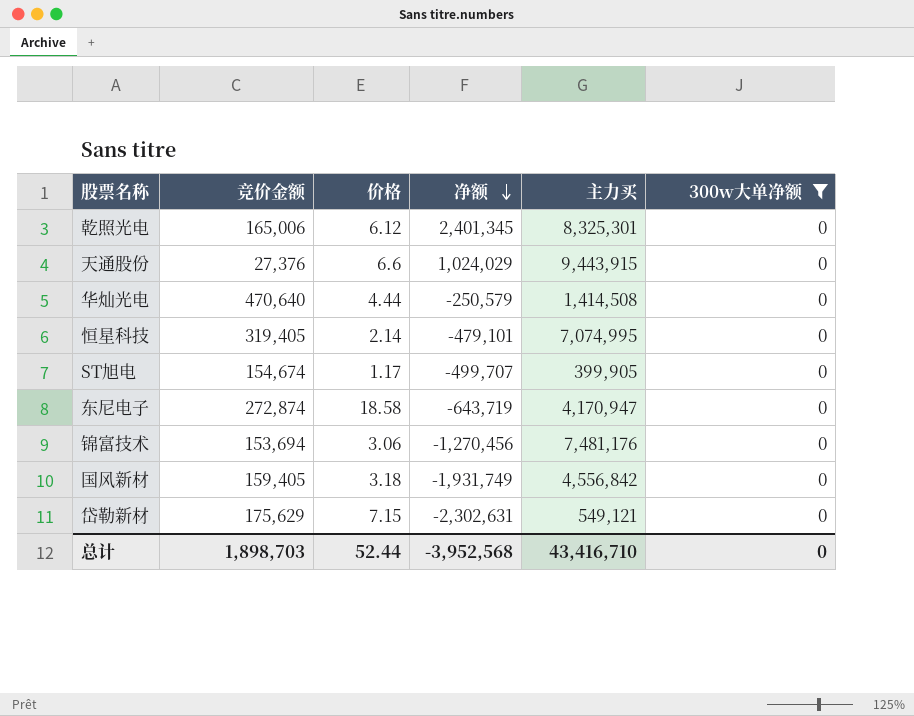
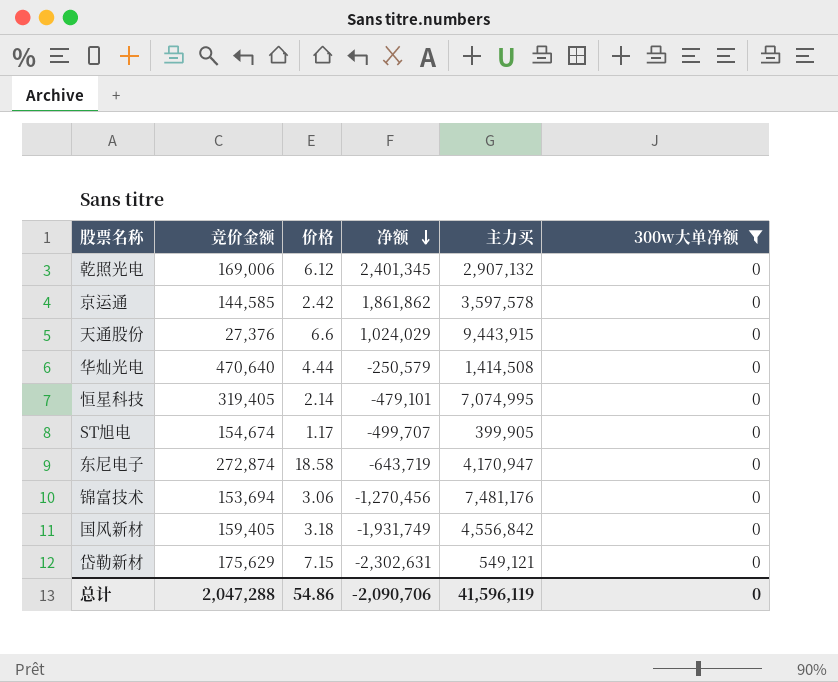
乾照光电 | 竞价金额: 165,006 -> 169,006
乾照光电 | 主力买: 8,325,301 -> 2,907,132
row 京运通: none -> 144,585 | 2.42 | 1,861,862 | 3,597,578 | 0
总计 | 竞价金额: 1,898,703 -> 2,047,288
总计 | 价格: 52.44 -> 54.86
总计 | 净额: -3,952,568 -> -2,090,706
总计 | 主力买: 43,416,710 -> 41,596,119

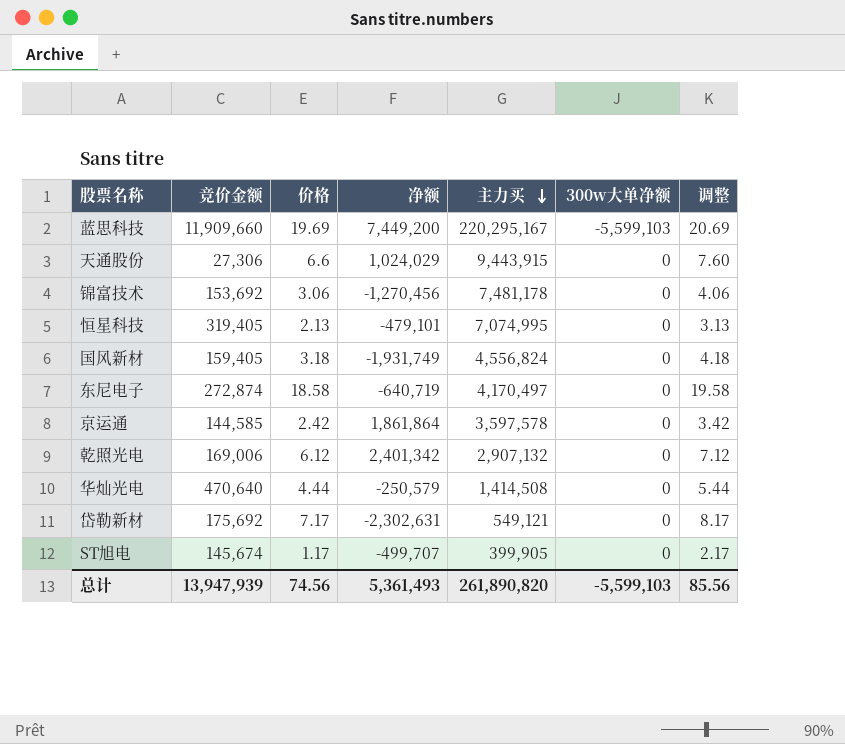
filter: 300w大单净额 = 0 -> none
row order: 净额 descending -> 主力买 descending
column 调整 | formula: none -> [价格] + 1
天通股份 | 竞价金额: 27,376 -> 27,306
锦富技术 | 竞价金额: 153,694 -> 153,692
锦富技术 | 主力买: 7,481,176 -> 7,481,178
恒星科技 | 价格: 2.14 -> 2.13
国风新材 | 主力买: 4,556,842 -> 4,556,824
东尼电子 | 净额: -643,719 -> -640,719
东尼电子 | 主力买: 4,170,947 -> 4,170,497
京运通 | 净额: 1,861,862 -> 1,861,864
乾照光电 | 净额: 2,401,345 -> 2,401,342
岱勒新材 | 竞价金额: 175,629 -> 175,692
岱勒新材 | 价格: 7.15 -> 7.17
ST旭电 | 竞价金额: 154,674 -> 145,674
总计 | 竞价金额: 2,047,288 -> 13,947,939
总计 | 价格: 54.86 -> 74.56
总计 | 净额: -2,090,706 -> 5,361,493
总计 | 主力买: 41,596,119 -> 261,890,820
总计 | 300w大单净额: 0 -> -5,599,103

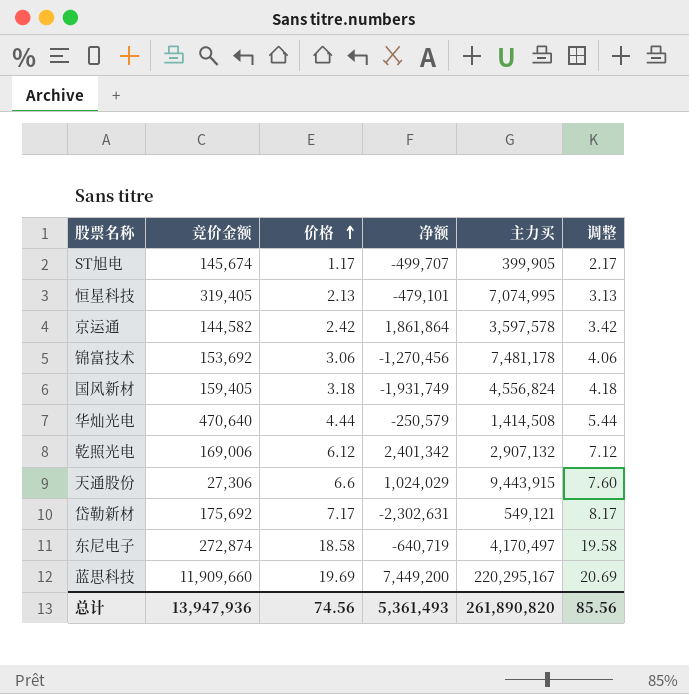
row order: 主力买 descending -> 价格 ascending
column 300w大单净额 | position: 6 -> none
京运通 | 竞价金额: 144,585 -> 144,582
总计 | 竞价金额: 13,947,939 -> 13,947,936

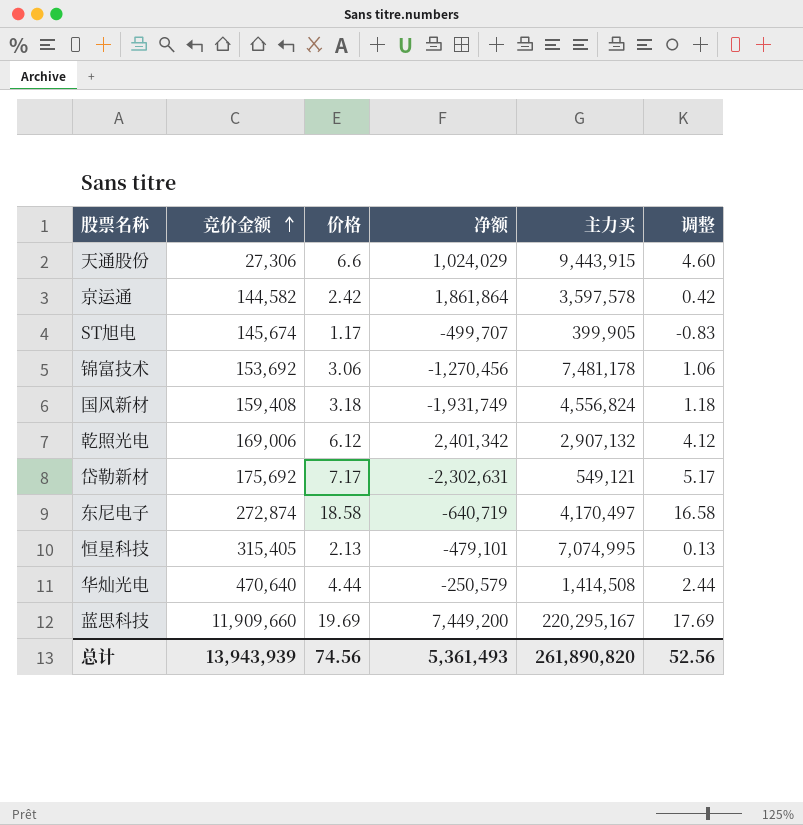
row order: 价格 ascending -> 竞价金额 ascending
column 调整 | formula: [价格] + 1 -> [价格] - 2
国风新材 | 竞价金额: 159,405 -> 159,408
恒星科技 | 竞价金额: 319,405 -> 315,405
总计 | 竞价金额: 13,947,936 -> 13,943,939
总计 | 调整: 85.56 -> 52.56

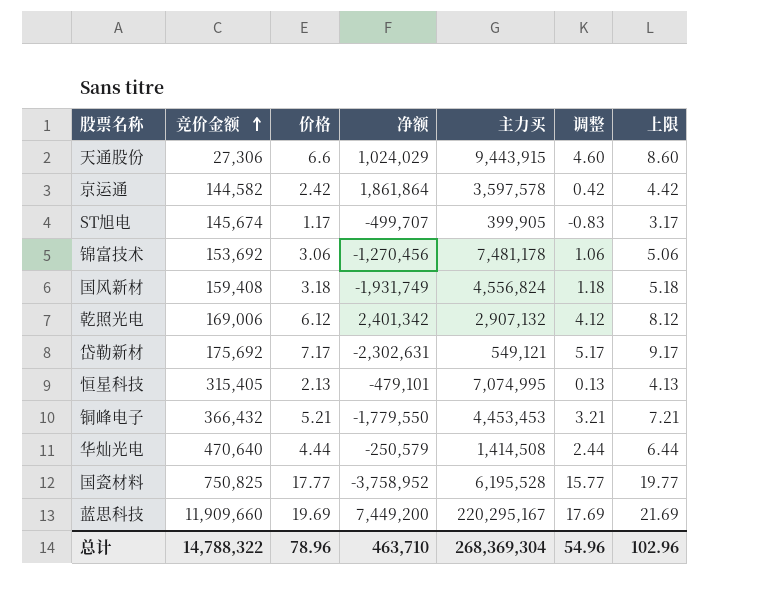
column 上限 | formula: none -> [价格] + 2
row 东尼电子: 272,874 | 18.58 | -640,719 | 4,170,497 | 16.58 -> none
row 铜峰电子: none -> 366,432 | 5.21 | -1,779,550 | 4,453,453 | 3.21 | 7.21
row 国瓷材料: none -> 750,825 | 17.77 | -3,758,952 | 6,195,528 | 15.77 | 19.77
总计 | 竞价金额: 13,943,939 -> 14,788,322
总计 | 价格: 74.56 -> 78.96
总计 | 净额: 5,361,493 -> 463,710
总计 | 主力买: 261,890,820 -> 268,369,304
总计 | 调整: 52.56 -> 54.96

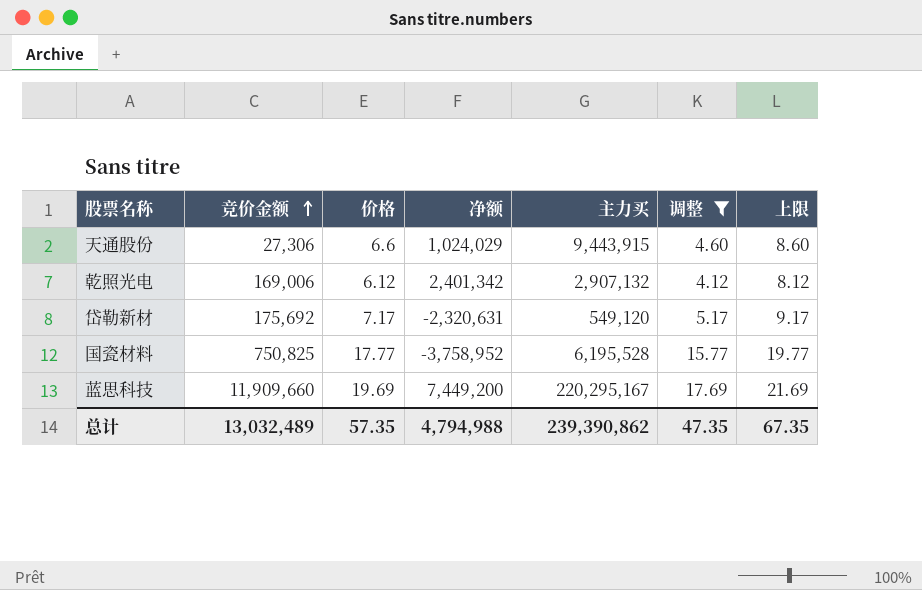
filter: none -> 调整 >= 4.12
岱勒新材 | 净额: -2,302,631 -> -2,320,631
岱勒新材 | 主力买: 549,121 -> 549,120
总计 | 竞价金额: 14,788,322 -> 13,032,489
总计 | 价格: 78.96 -> 57.35
总计 | 净额: 463,710 -> 4,794,988
总计 | 主力买: 268,369,304 -> 239,390,862
总计 | 调整: 54.96 -> 47.35
总计 | 上限: 102.96 -> 67.35

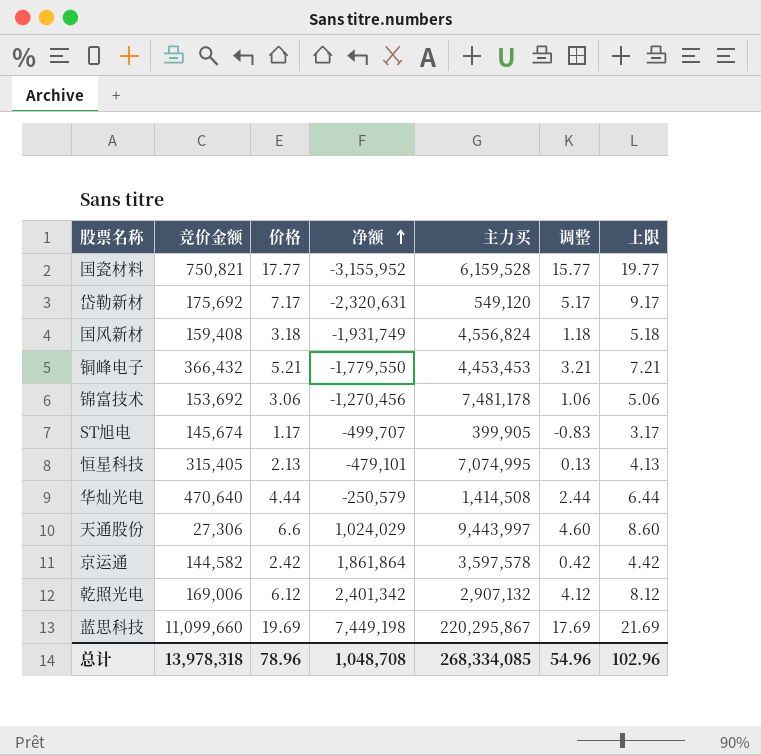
filter: 调整 >= 4.12 -> none
row order: 竞价金额 ascending -> 净额 ascending
国瓷材料 | 竞价金额: 750,825 -> 750,821
国瓷材料 | 净额: -3,758,952 -> -3,155,952
国瓷材料 | 主力买: 6,195,528 -> 6,159,528
天通股份 | 主力买: 9,443,915 -> 9,443,997
蓝思科技 | 竞价金额: 11,909,660 -> 11,099,660
蓝思科技 | 净额: 7,449,200 -> 7,449,198
蓝思科技 | 主力买: 220,295,167 -> 220,295,867
总计 | 竞价金额: 13,032,489 -> 13,978,318
总计 | 价格: 57.35 -> 78.96
总计 | 净额: 4,794,988 -> 1,048,708
总计 | 主力买: 239,390,862 -> 268,334,085
总计 | 调整: 47.35 -> 54.96
总计 | 上限: 67.35 -> 102.96

